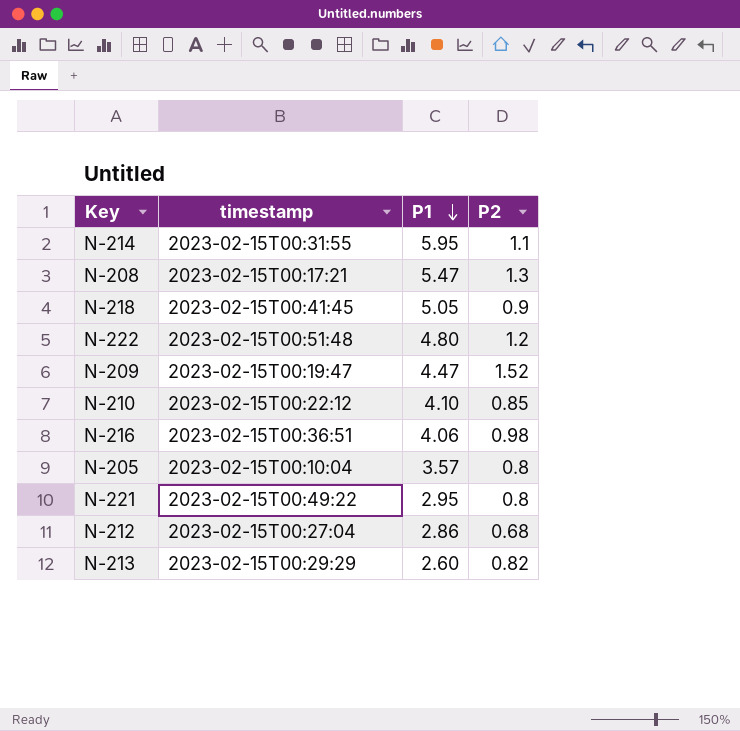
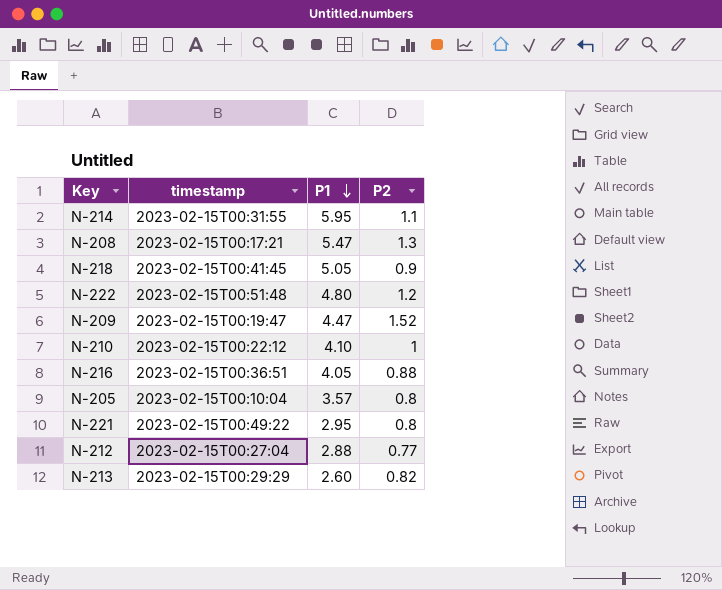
N-210 | P2: 0.85 -> 1
N-216 | P1: 4.06 -> 4.05
N-216 | P2: 0.98 -> 0.88
N-212 | P1: 2.86 -> 2.88
N-212 | P2: 0.68 -> 0.77

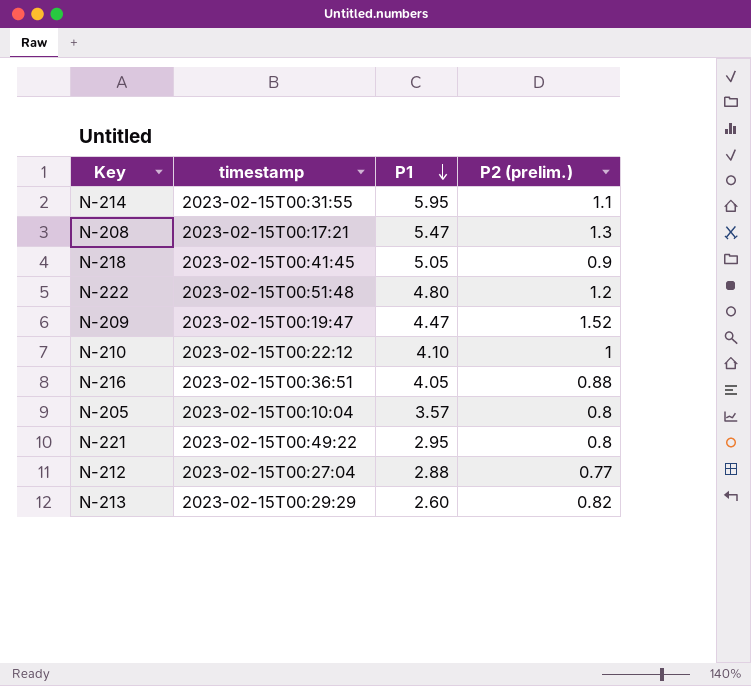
column name: P2 -> P2 (prelim.)

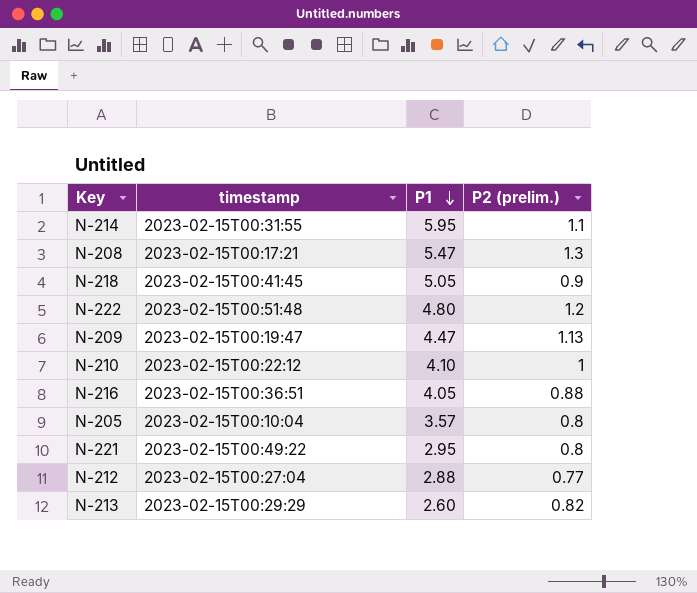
N-209 | P2 (prelim.): 1.52 -> 1.13

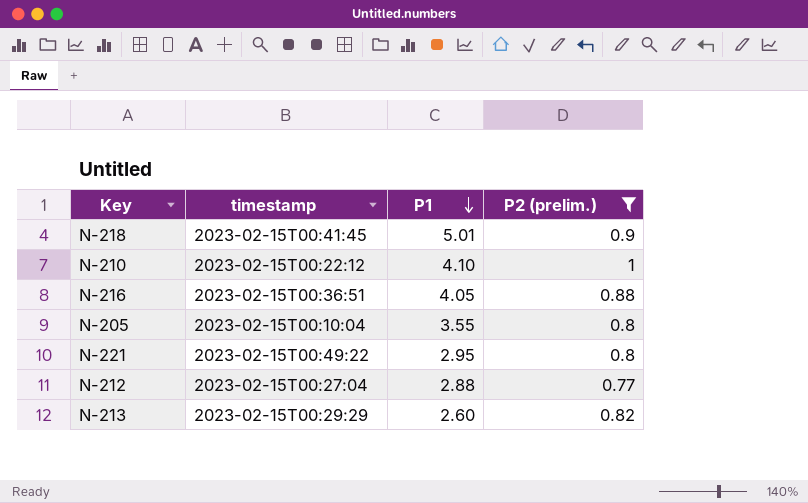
filter: none -> P2 (prelim.) <= 1
N-218 | P1: 5.05 -> 5.01
N-205 | P1: 3.57 -> 3.55

